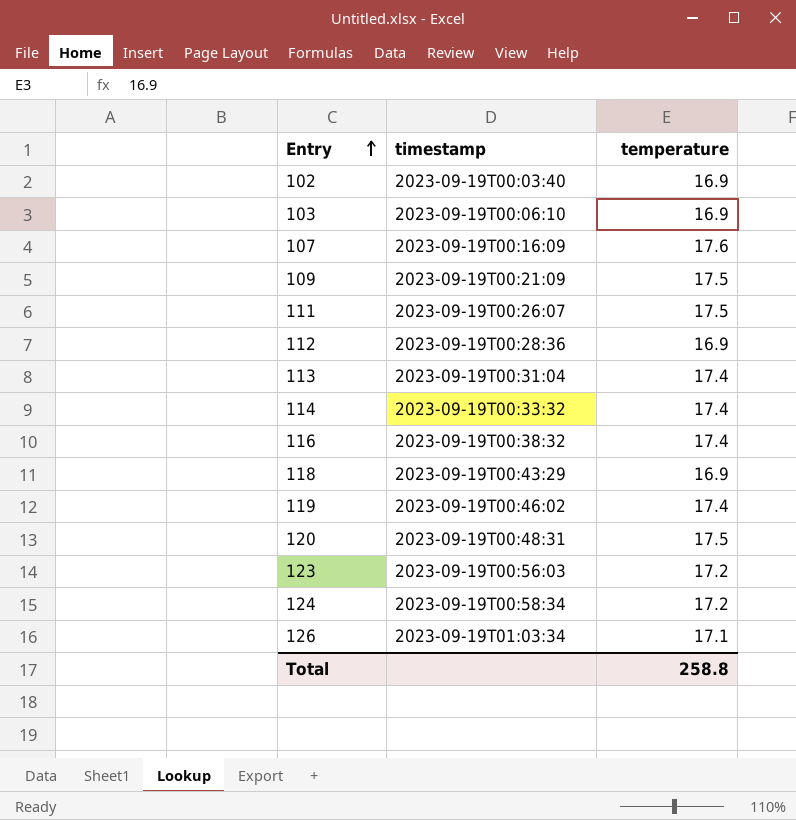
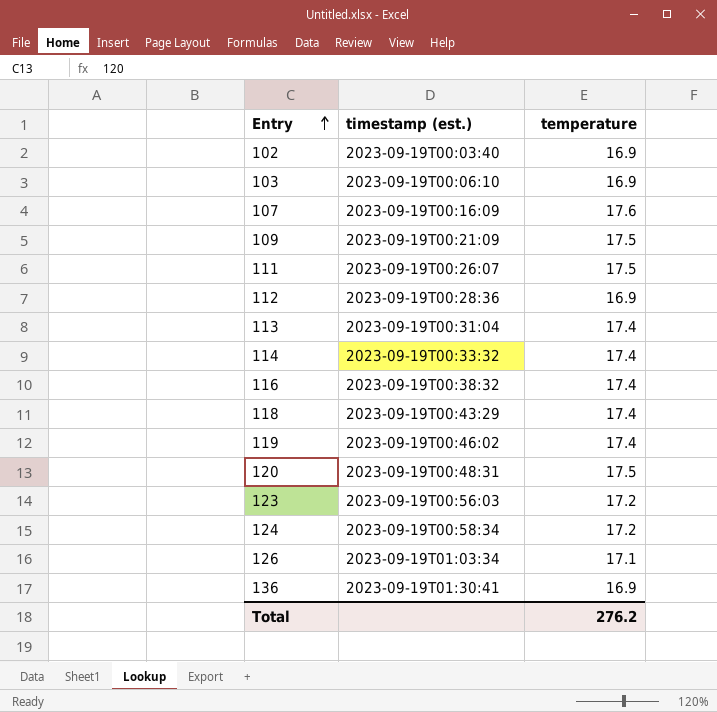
column name: timestamp -> timestamp (est.)
118 | temperature: 16.9 -> 17.4
row 136: none -> 2023-09-19T01:30:41 | 16.9
Total | temperature: 258.8 -> 276.2

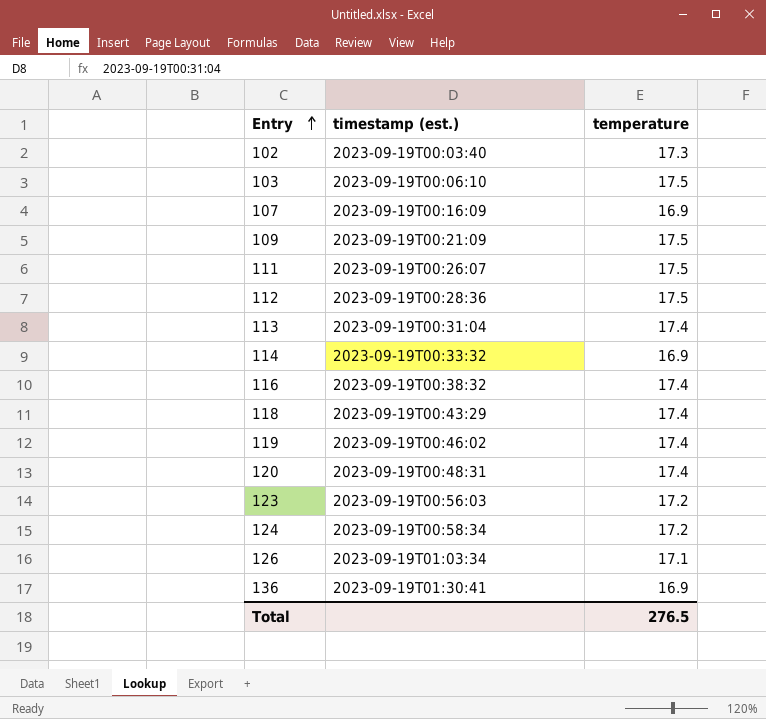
102 | temperature: 16.9 -> 17.3
103 | temperature: 16.9 -> 17.5
107 | temperature: 17.6 -> 16.9
112 | temperature: 16.9 -> 17.5
114 | temperature: 17.4 -> 16.9
120 | temperature: 17.5 -> 17.4
Total | temperature: 276.2 -> 276.5

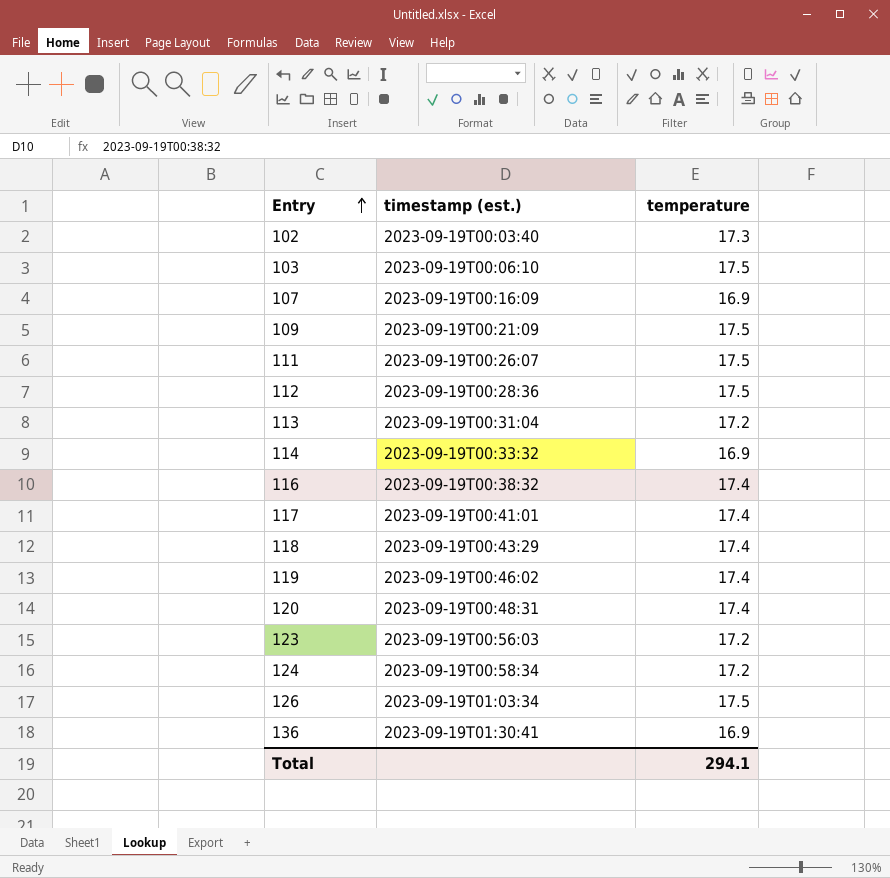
113 | temperature: 17.4 -> 17.2
row 117: none -> 2023-09-19T00:41:01 | 17.4
126 | temperature: 17.1 -> 17.5
Total | temperature: 276.5 -> 294.1

